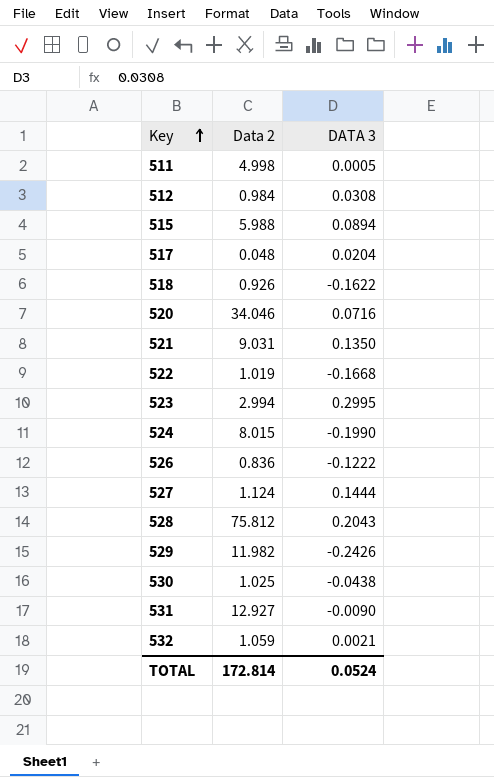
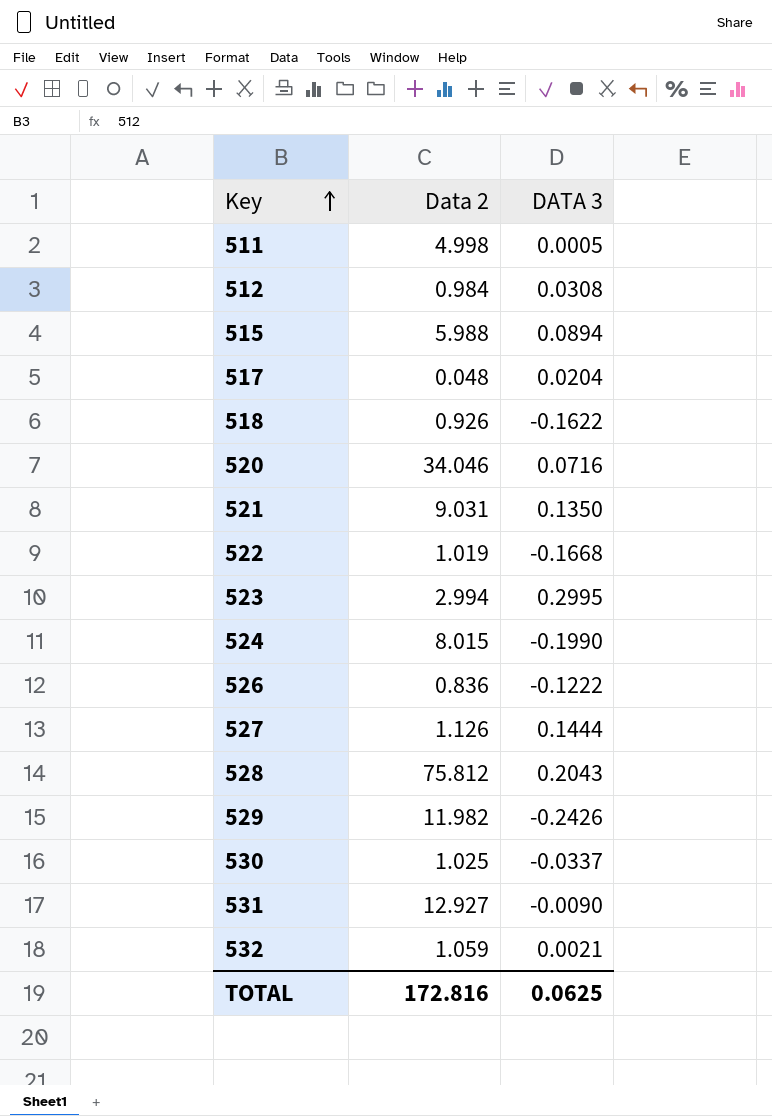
527 | Data 2: 1.124 -> 1.126
530 | DATA 3: -0.0438 -> -0.0337
TOTAL | Data 2: 172.814 -> 172.816
TOTAL | DATA 3: 0.0524 -> 0.0625

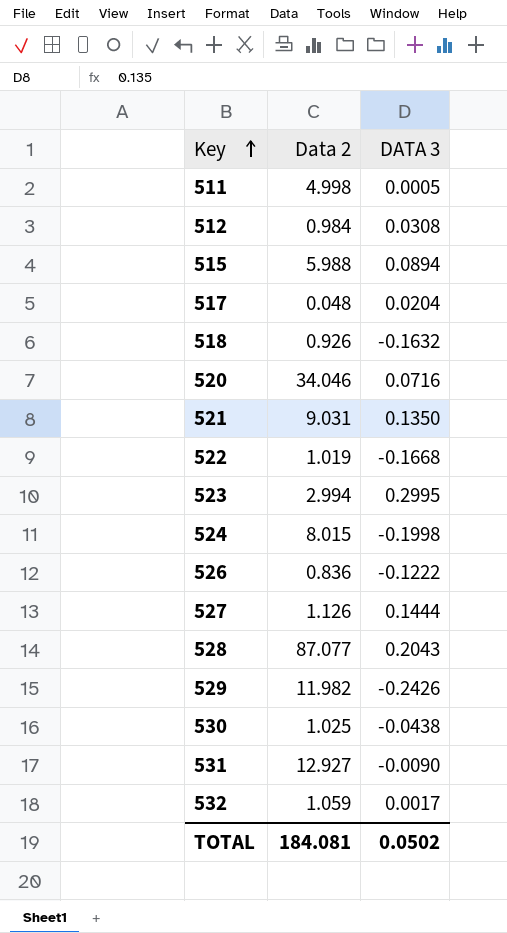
518 | DATA 3: -0.1622 -> -0.1632
524 | DATA 3: -0.1990 -> -0.1998
528 | Data 2: 75.812 -> 87.077
530 | DATA 3: -0.0337 -> -0.0438
532 | DATA 3: 0.0021 -> 0.0017
TOTAL | Data 2: 172.816 -> 184.081
TOTAL | DATA 3: 0.0625 -> 0.0502

